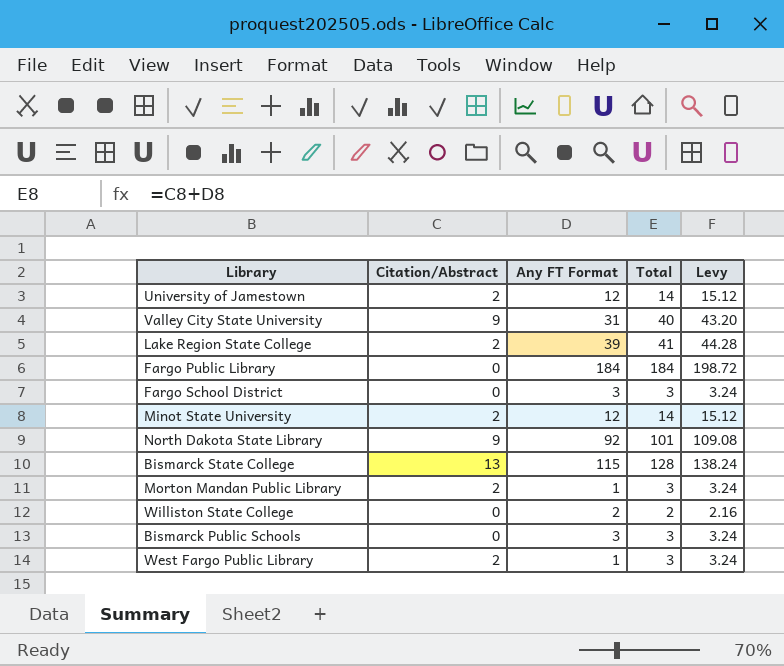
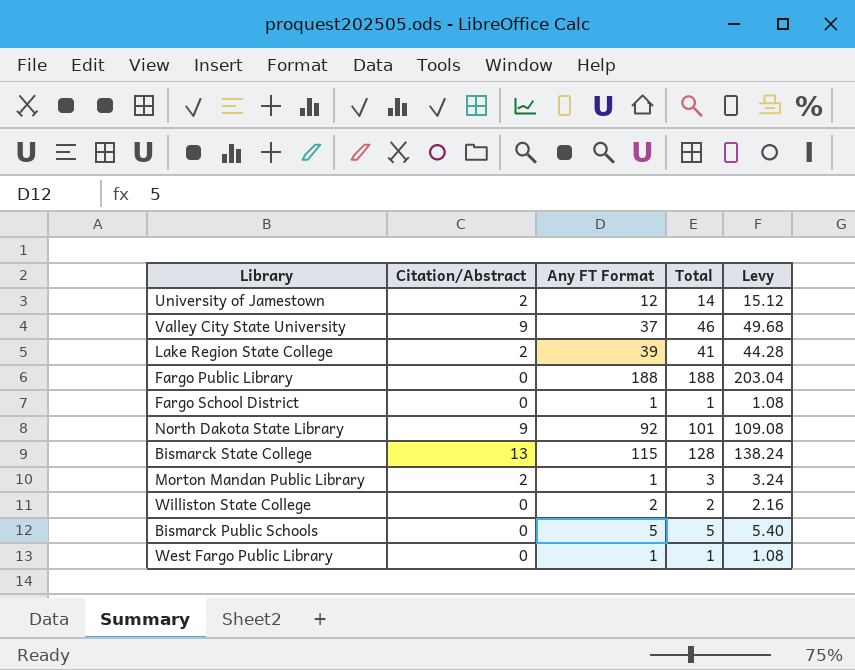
row Minot State University: 2 | 12 | 14 | 15.12 -> none
Valley City State University | Any FT Format: 31 -> 37
Valley City State University | Total: 40 -> 46
Valley City State University | Levy: 43.20 -> 49.68
Fargo Public Library | Any FT Format: 184 -> 188
Fargo Public Library | Total: 184 -> 188
Fargo Public Library | Levy: 198.72 -> 203.04
Fargo School District | Any FT Format: 3 -> 1
Fargo School District | Total: 3 -> 1
Fargo School District | Levy: 3.24 -> 1.08
Bismarck Public Schools | Any FT Format: 3 -> 5
Bismarck Public Schools | Total: 3 -> 5
Bismarck Public Schools | Levy: 3.24 -> 5.40
West Fargo Public Library | Citation/Abstract: 2 -> 0
West Fargo Public Library | Total: 3 -> 1
West Fargo Public Library | Levy: 3.24 -> 1.08

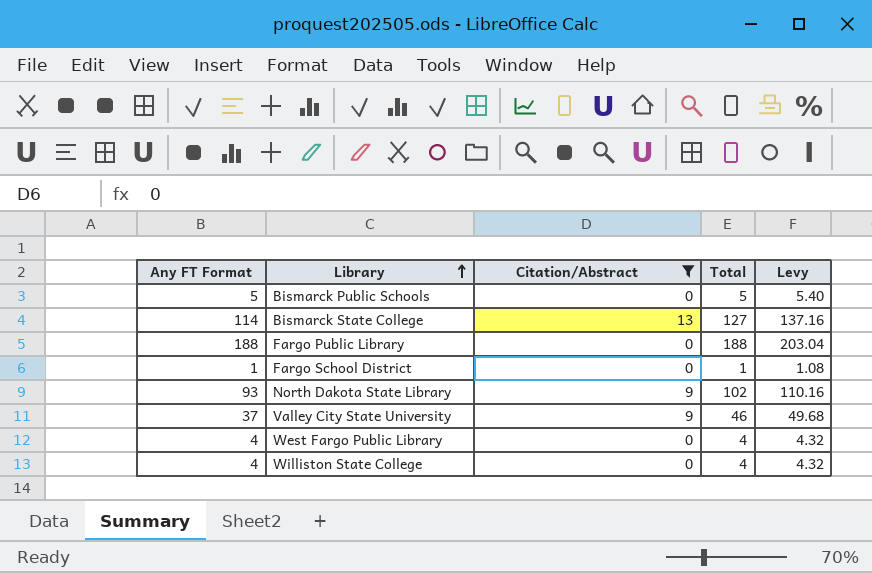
filter: none -> Citation/Abstract != 2
row order: none -> Library ascending
column Any FT Format | position: 3 -> 1
Bismarck State College | Any FT Format: 115 -> 114
Bismarck State College | Total: 128 -> 127
Bismarck State College | Levy: 138.24 -> 137.16
North Dakota State Library | Any FT Format: 92 -> 93
North Dakota State Library | Total: 101 -> 102
North Dakota State Library | Levy: 109.08 -> 110.16
West Fargo Public Library | Any FT Format: 1 -> 4
West Fargo Public Library | Total: 1 -> 4
West Fargo Public Library | Levy: 1.08 -> 4.32
Williston State College | Any FT Format: 2 -> 4
Williston State College | Total: 2 -> 4
Williston State College | Levy: 2.16 -> 4.32

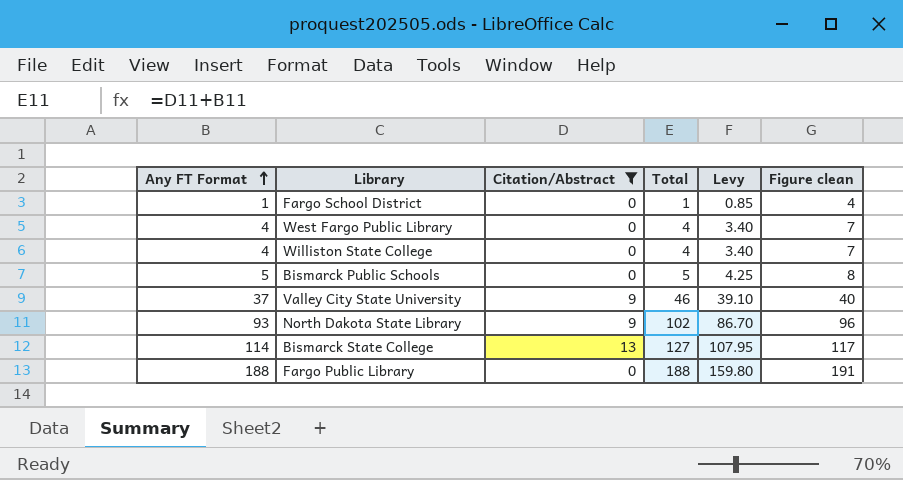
row order: Library ascending -> Any FT Format ascending
column Levy | formula: [Total] * 1.08 -> [Total] * 0.85
column Figure clean | formula: none -> [Any FT Format] + 3

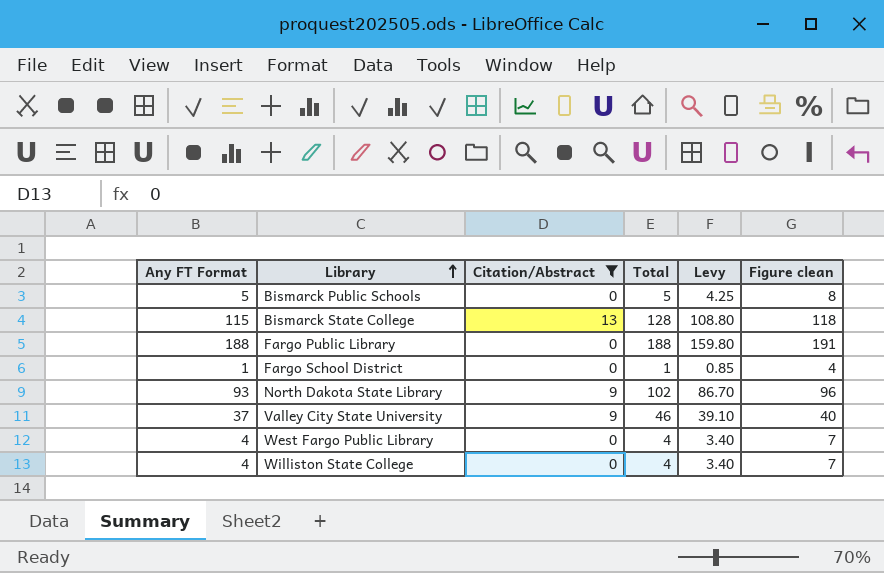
row order: Any FT Format ascending -> Library ascending
Bismarck State College | Any FT Format: 114 -> 115
Bismarck State College | Total: 127 -> 128
Bismarck State College | Levy: 107.95 -> 108.80
Bismarck State College | Figure clean: 117 -> 118

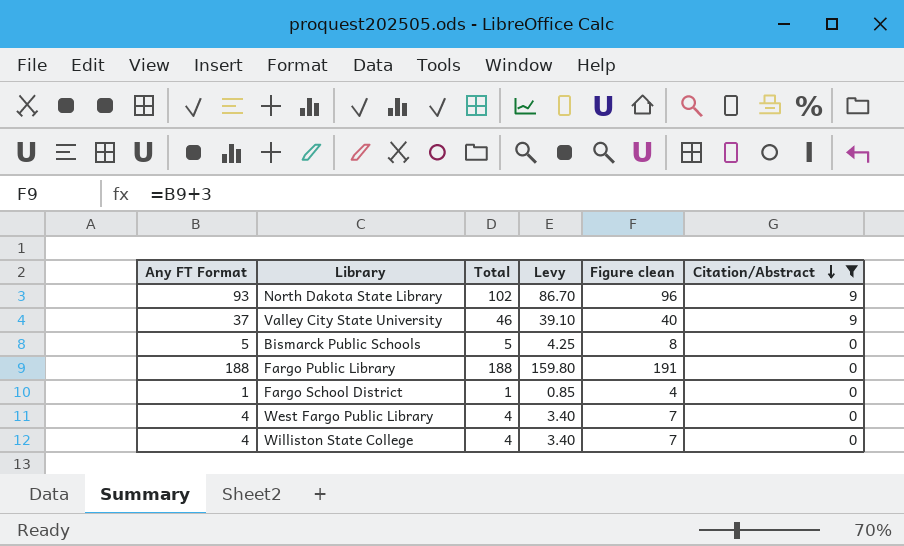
row order: Library ascending -> Citation/Abstract descending
column Citation/Abstract | position: 3 -> 6
row Bismarck State College: 115 | 13 | 128 | 108.80 | 118 -> none

